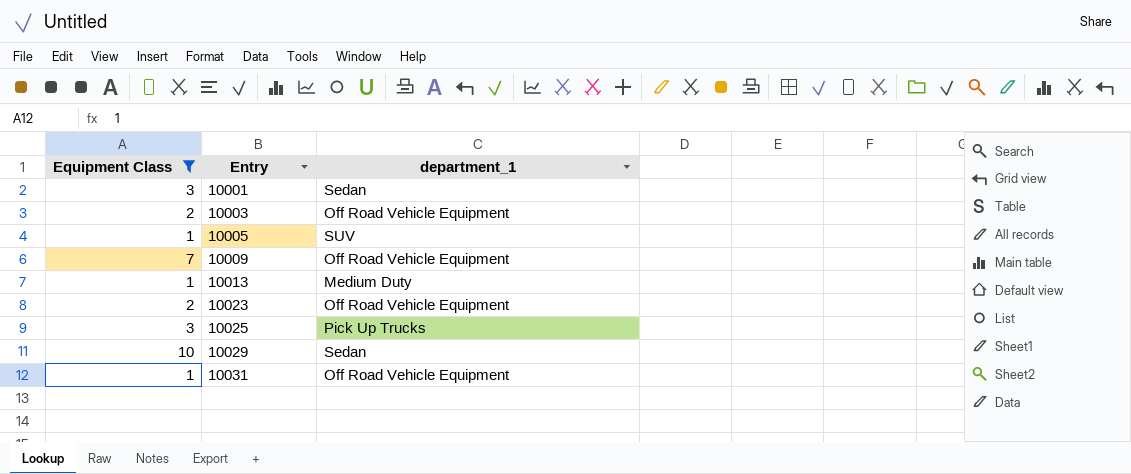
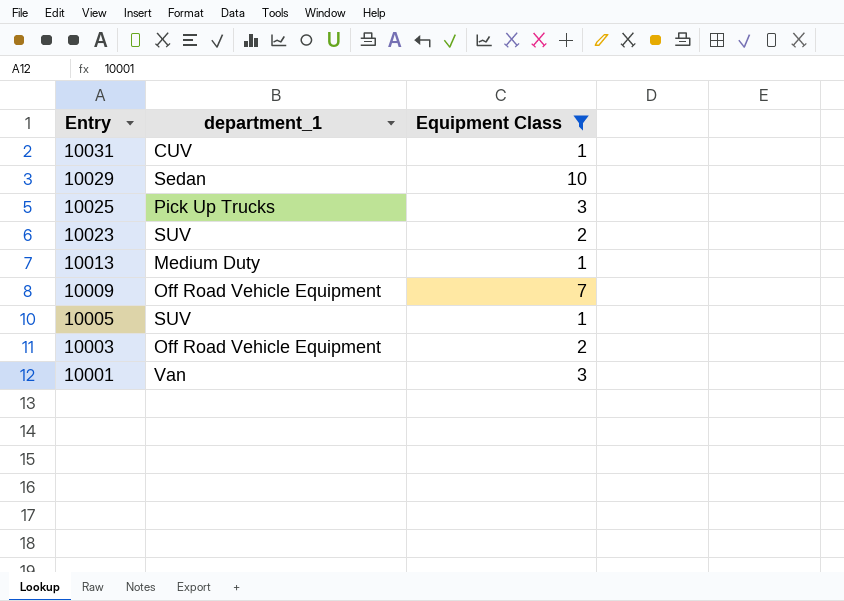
row order: Entry ascending -> Entry descending
column Equipment Class | position: 1 -> 3
10031 | department_1: Off Road Vehicle Equipment -> CUV
10023 | department_1: Off Road Vehicle Equipment -> SUV
10001 | department_1: Sedan -> Van

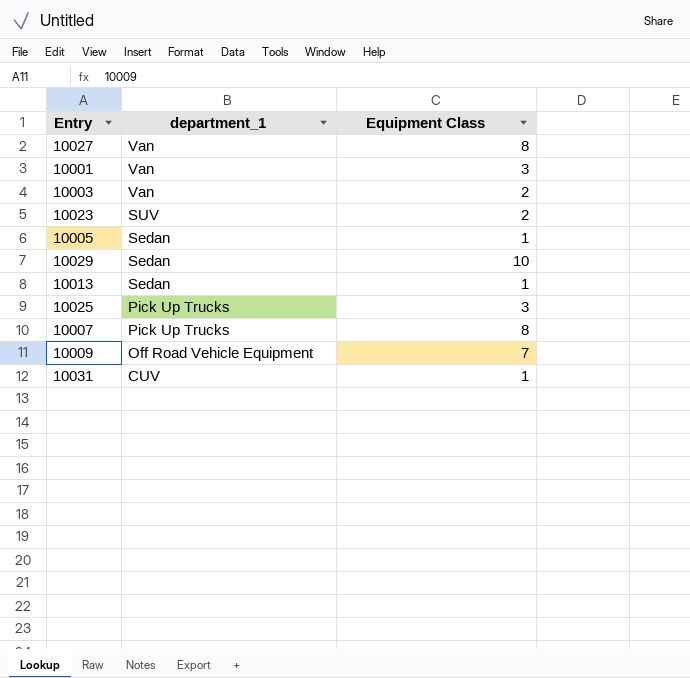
filter: Equipment Class != 8 -> none
row order: Entry descending -> department_1 descending
10003 | department_1: Off Road Vehicle Equipment -> Van
10005 | department_1: SUV -> Sedan
10013 | department_1: Medium Duty -> Sedan

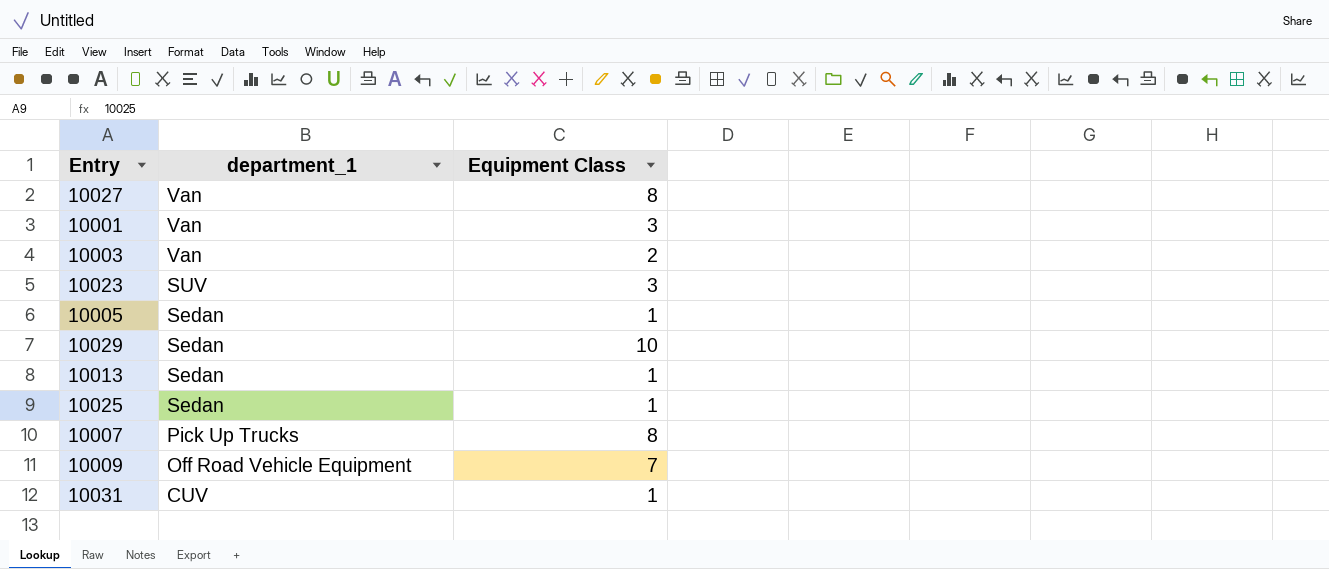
10023 | Equipment Class: 2 -> 3
10025 | department_1: Pick Up Trucks -> Sedan
10025 | Equipment Class: 3 -> 1

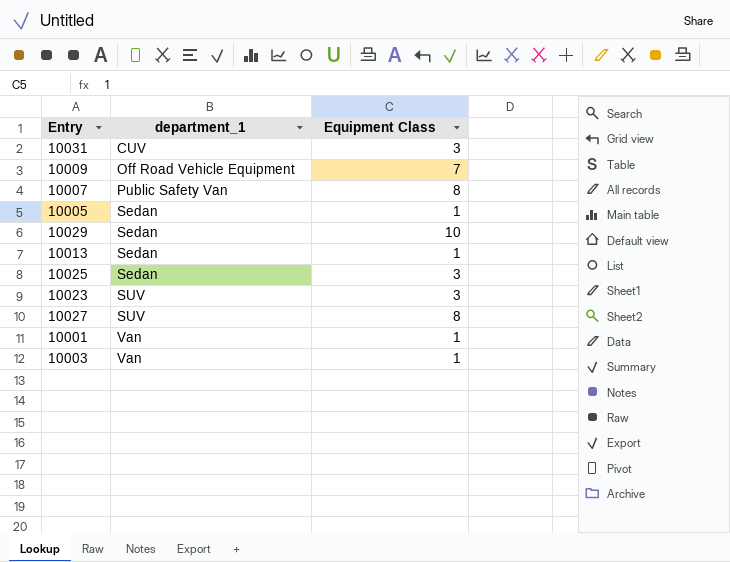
row order: department_1 descending -> department_1 ascending
10031 | Equipment Class: 1 -> 3
10007 | department_1: Pick Up Trucks -> Public Safety Van
10025 | Equipment Class: 1 -> 3
10027 | department_1: Van -> SUV
10001 | Equipment Class: 3 -> 1
10003 | Equipment Class: 2 -> 1

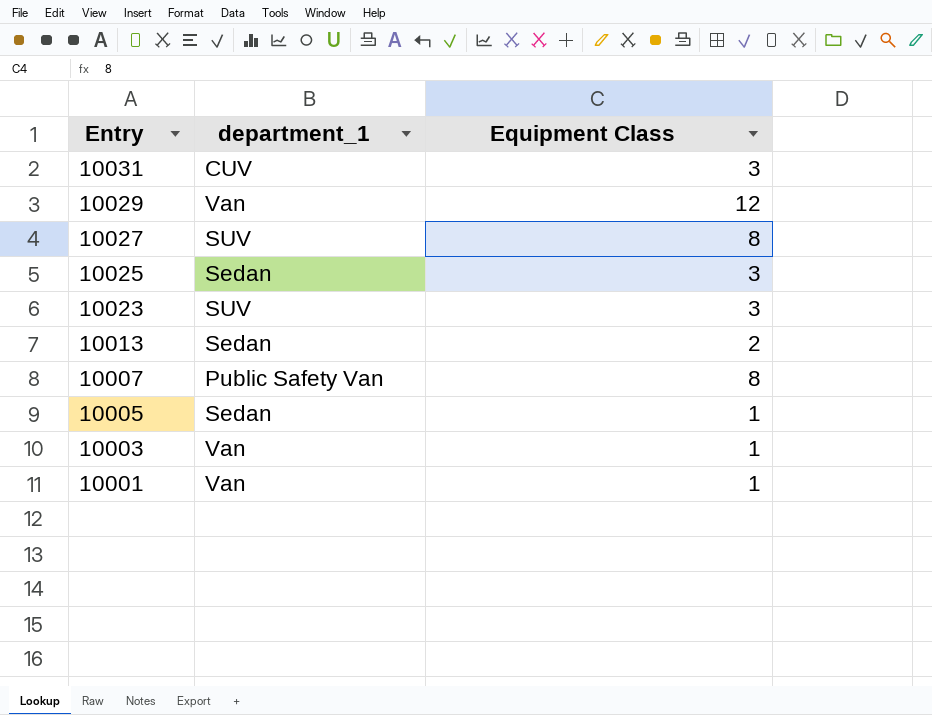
row order: department_1 ascending -> Entry descending
row 10009: Off Road Vehicle Equipment | 7 -> none
10029 | department_1: Sedan -> Van
10029 | Equipment Class: 10 -> 12
10013 | Equipment Class: 1 -> 2

